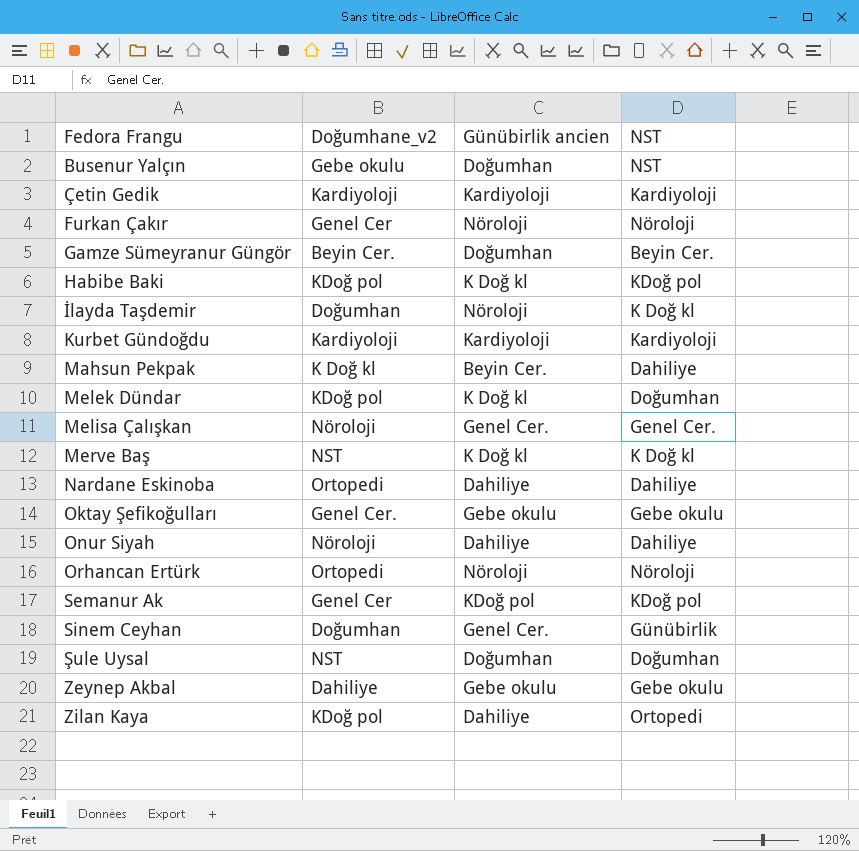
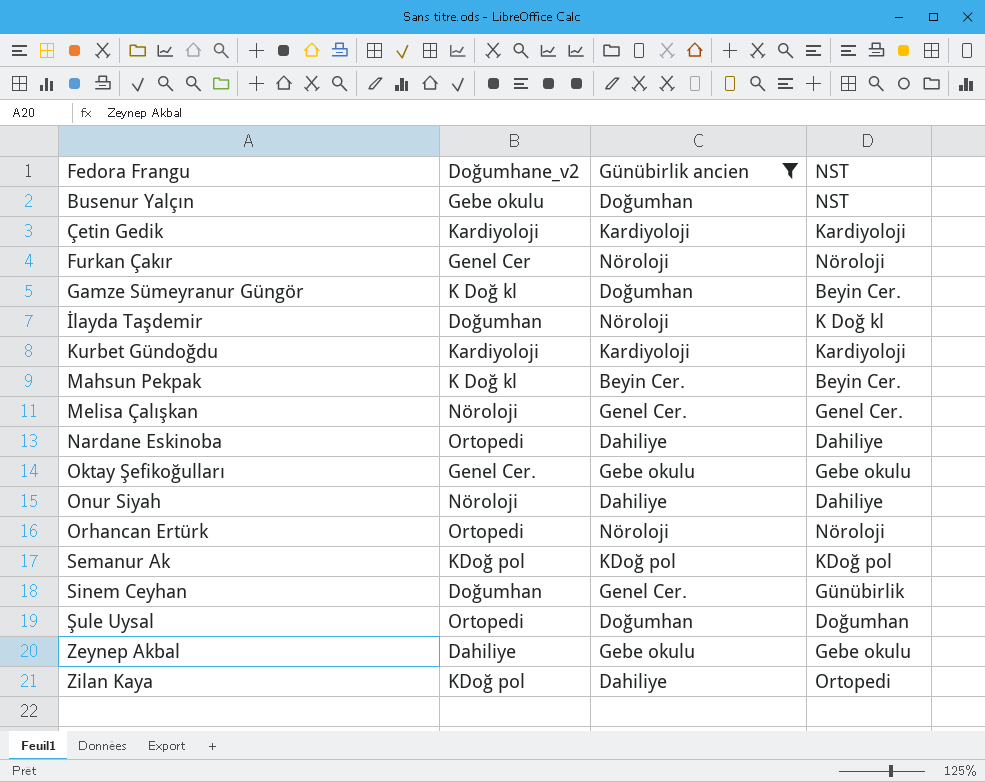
filter: none -> Günübirlik ancien != K Doğ kl
Gamze Sümeyranur Güngör | Doğumhane_v2: Beyin Cer. -> K Doğ kl
Mahsun Pekpak | NST: Dahiliye -> Beyin Cer.
Semanur Ak | Doğumhane_v2: Genel Cer -> KDoğ pol
Şule Uysal | Doğumhane_v2: NST -> Ortopedi

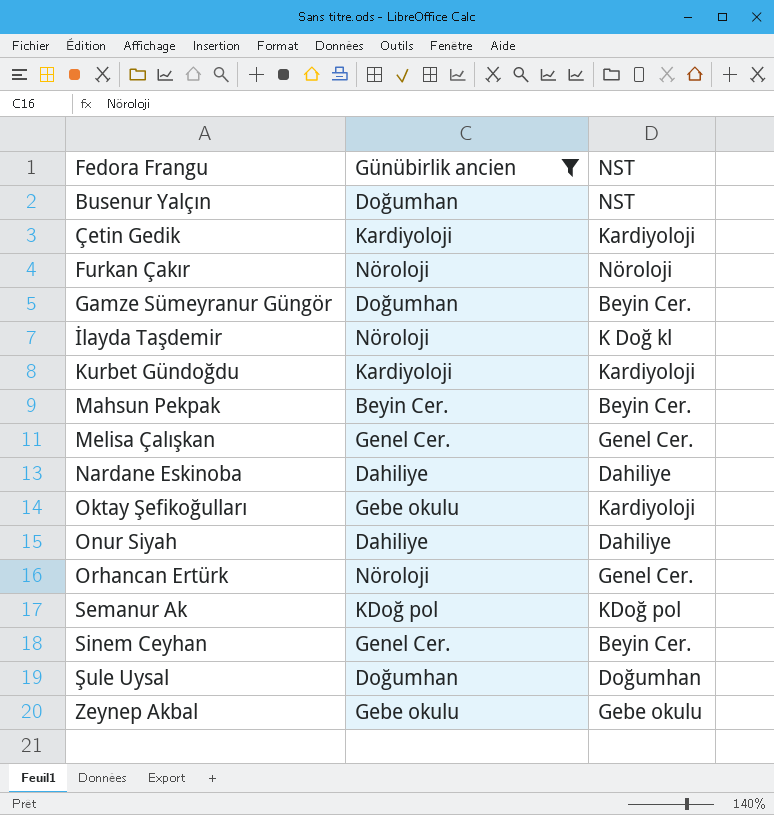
column Doğumhane_v2 | position: 2 -> none
row Zilan Kaya: KDoğ pol | Dahiliye | Ortopedi -> none
Oktay Şefikoğulları | NST: Gebe okulu -> Kardiyoloji
Orhancan Ertürk | NST: Nöroloji -> Genel Cer.
Sinem Ceyhan | NST: Günübirlik -> Beyin Cer.

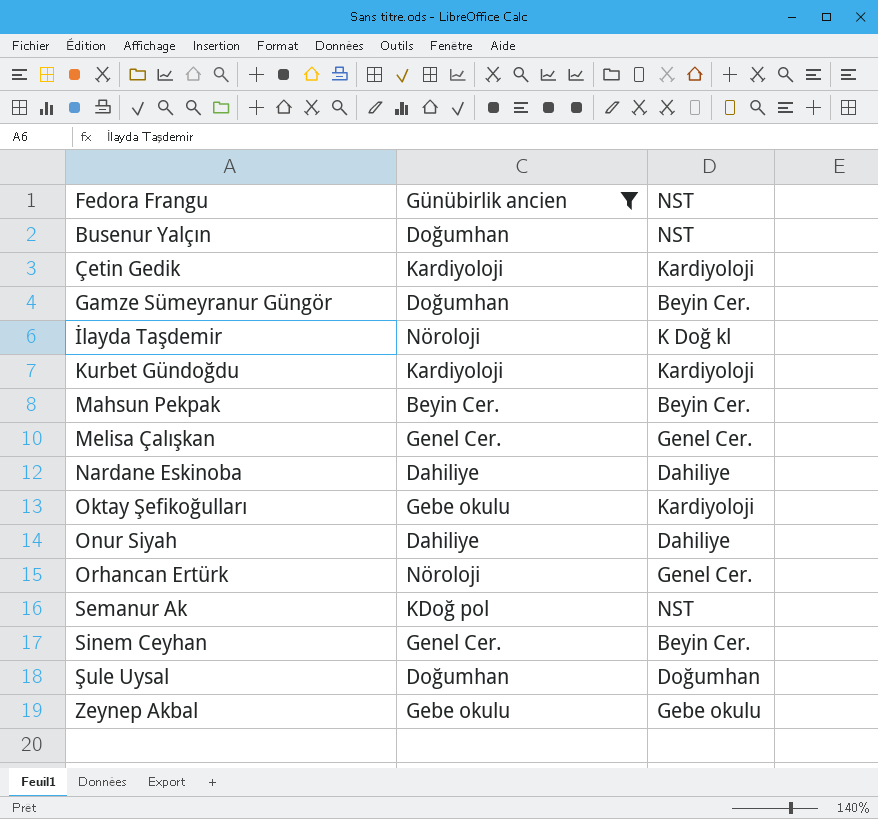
row Furkan Çakır: Nöroloji | Nöroloji -> none
Semanur Ak | NST: KDoğ pol -> NST

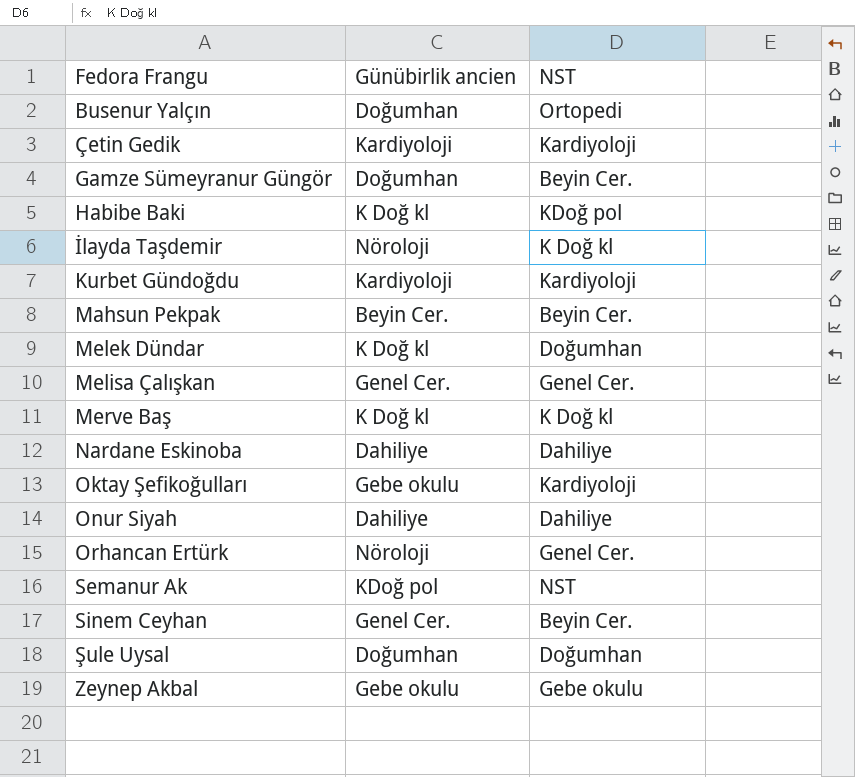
filter: Günübirlik ancien != K Doğ kl -> none
Busenur Yalçın | NST: NST -> Ortopedi

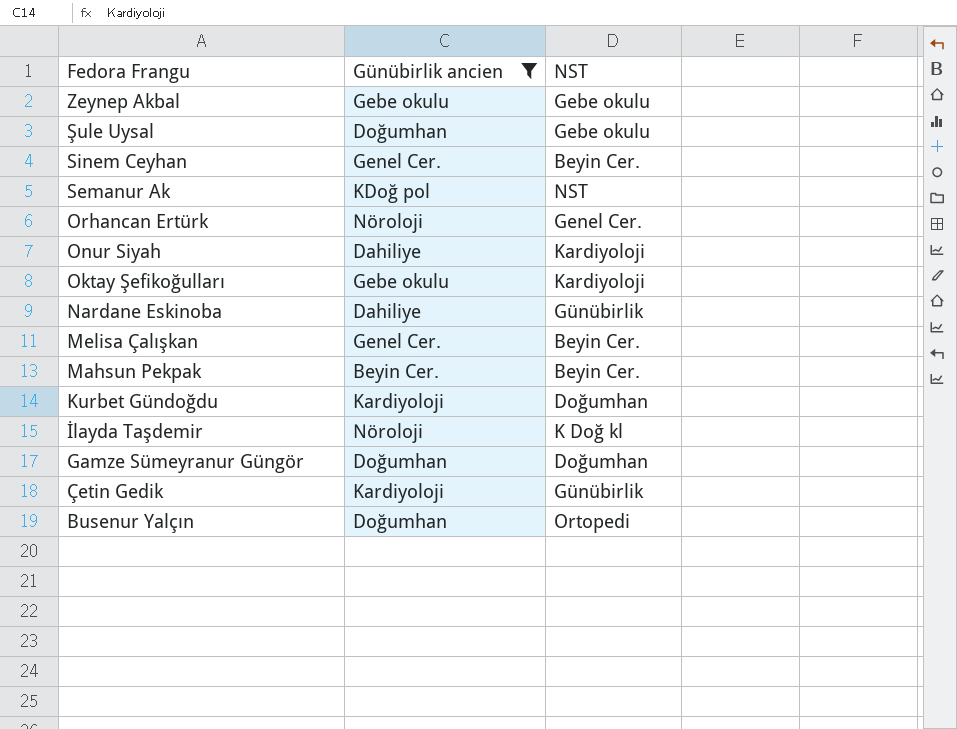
filter: none -> Günübirlik ancien != K Doğ kl
row order: Fedora Frangu ascending -> Fedora Frangu descending
Şule Uysal | NST: Doğumhan -> Gebe okulu
Onur Siyah | NST: Dahiliye -> Kardiyoloji
Nardane Eskinoba | NST: Dahiliye -> Günübirlik
Melisa Çalışkan | NST: Genel Cer. -> Beyin Cer.
Kurbet Gündoğdu | NST: Kardiyoloji -> Doğumhan
Gamze Sümeyranur Güngör | NST: Beyin Cer. -> Doğumhan
Çetin Gedik | NST: Kardiyoloji -> Günübirlik

